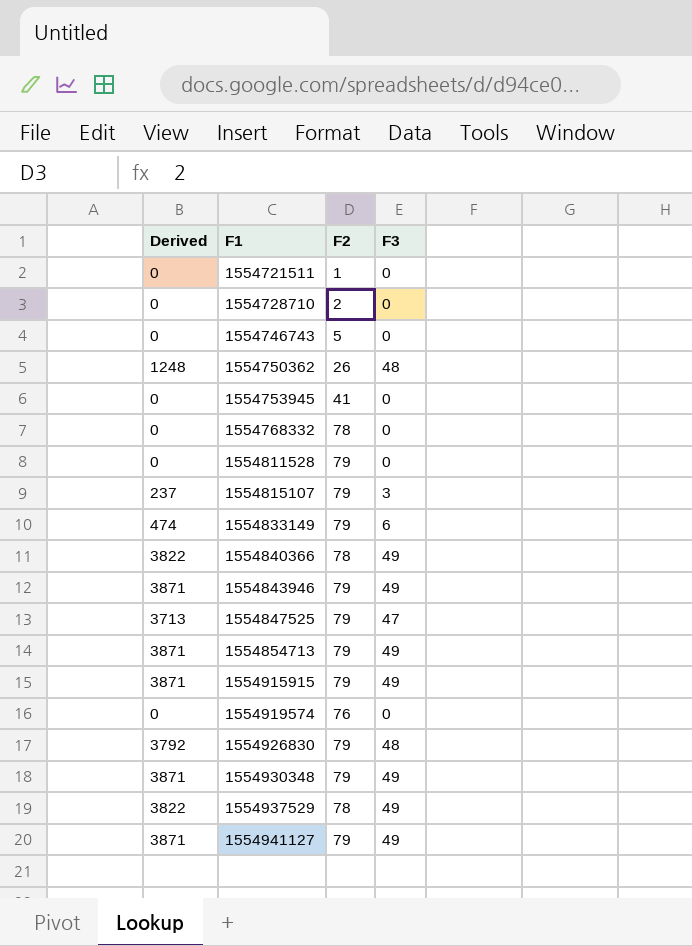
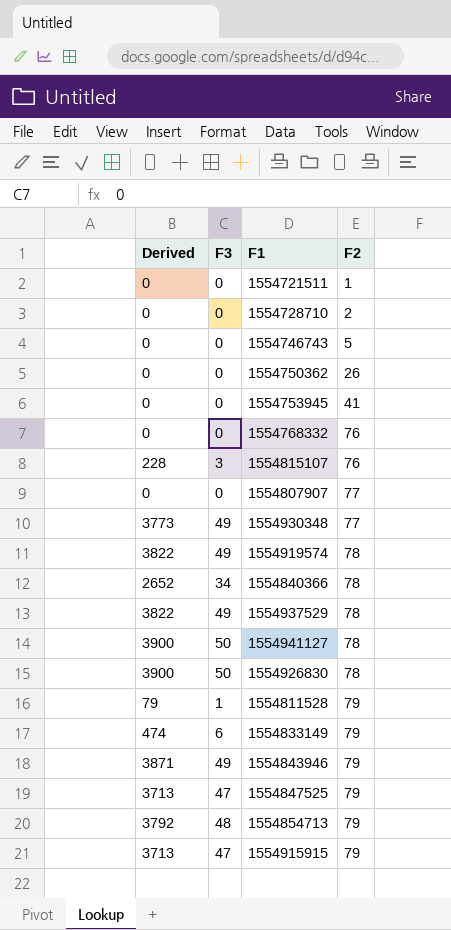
row order: F1 ascending -> F2 ascending
column F3 | position: 4 -> 2
1554750362 | Derived: 1248 -> 0
1554750362 | F3: 48 -> 0
1554768332 | F2: 78 -> 76
1554815107 | Derived: 237 -> 228
1554815107 | F2: 79 -> 76
row 1554807907: none -> 0 | 0 | 77
1554930348 | Derived: 3871 -> 3773
1554930348 | F2: 79 -> 77
1554919574 | Derived: 0 -> 3822
1554919574 | F3: 0 -> 49
1554919574 | F2: 76 -> 78
1554840366 | Derived: 3822 -> 2652
1554840366 | F3: 49 -> 34
1554941127 | Derived: 3871 -> 3900
1554941127 | F3: 49 -> 50
1554941127 | F2: 79 -> 78
1554926830 | Derived: 3792 -> 3900
1554926830 | F3: 48 -> 50
1554926830 | F2: 79 -> 78
1554811528 | Derived: 0 -> 79
1554811528 | F3: 0 -> 1
1554854713 | Derived: 3871 -> 3792
1554854713 | F3: 49 -> 48
1554915915 | Derived: 3871 -> 3713
1554915915 | F3: 49 -> 47

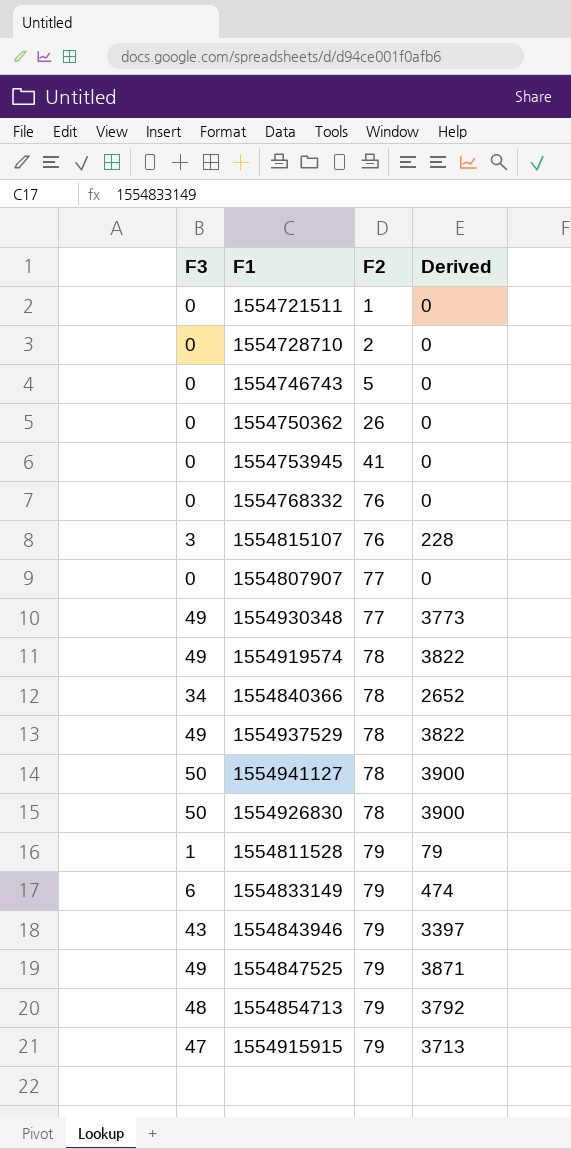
column Derived | position: 1 -> 4
1554843946 | F3: 49 -> 43
1554843946 | Derived: 3871 -> 3397
1554847525 | F3: 47 -> 49
1554847525 | Derived: 3713 -> 3871

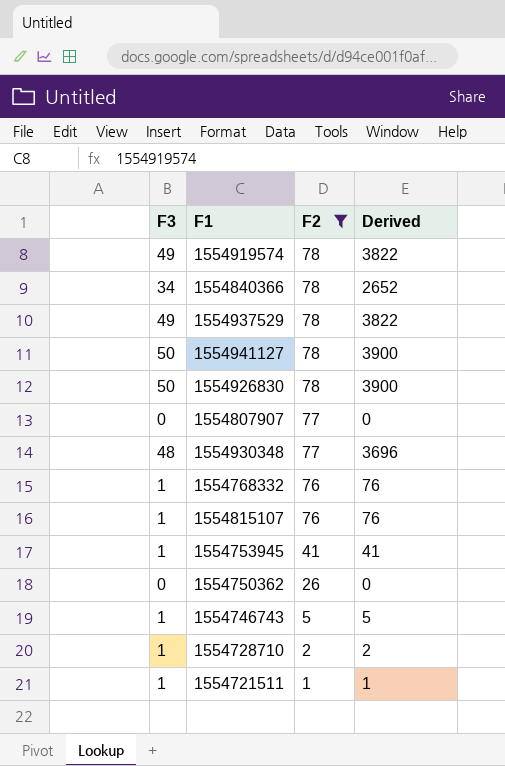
filter: none -> F2 != 79
row order: F2 ascending -> F2 descending
1554930348 | F3: 49 -> 48
1554930348 | Derived: 3773 -> 3696
1554768332 | F3: 0 -> 1
1554768332 | Derived: 0 -> 76
1554815107 | F3: 3 -> 1
1554815107 | Derived: 228 -> 76
1554753945 | F3: 0 -> 1
1554753945 | Derived: 0 -> 41
1554746743 | F3: 0 -> 1
1554746743 | Derived: 0 -> 5
1554728710 | F3: 0 -> 1
1554728710 | Derived: 0 -> 2
1554721511 | F3: 0 -> 1
1554721511 | Derived: 0 -> 1

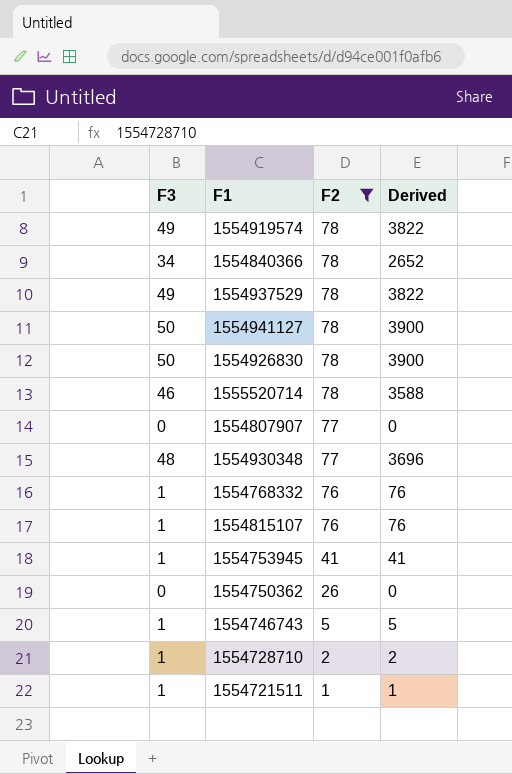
row 1555520714: none -> 46 | 78 | 3588

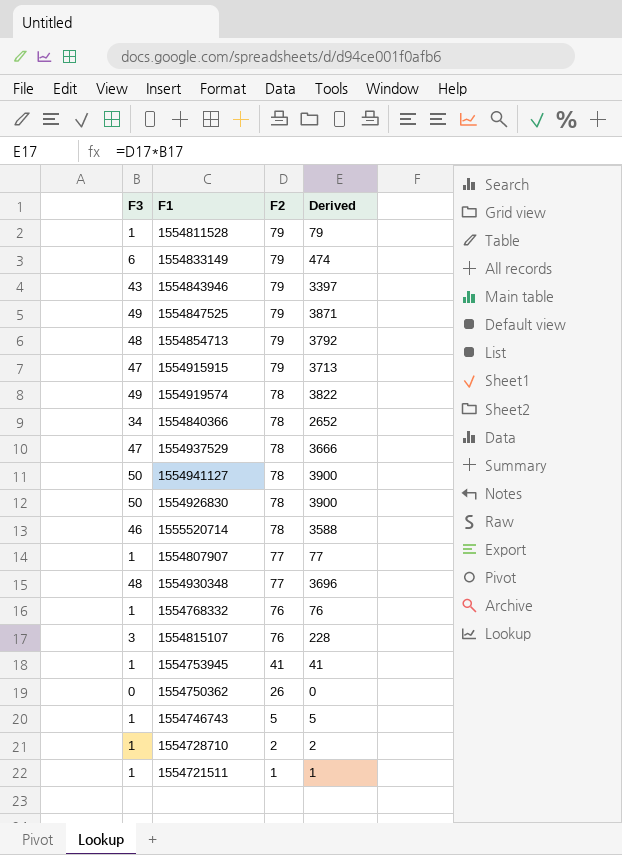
filter: F2 != 79 -> none
1554937529 | F3: 49 -> 47
1554937529 | Derived: 3822 -> 3666
1554807907 | F3: 0 -> 1
1554807907 | Derived: 0 -> 77
1554815107 | F3: 1 -> 3
1554815107 | Derived: 76 -> 228

